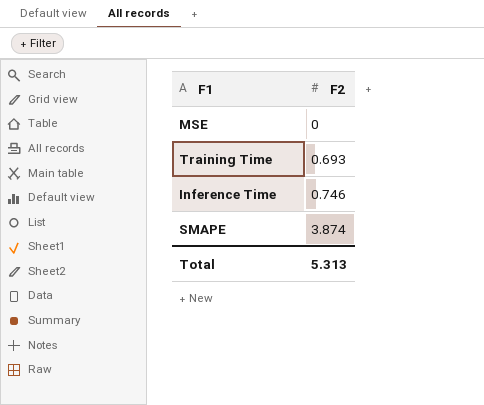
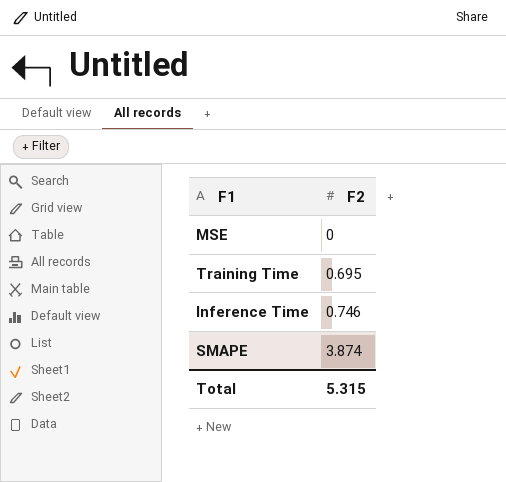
Training Time | F2: 0.693 -> 0.695
Total | F2: 5.313 -> 5.315

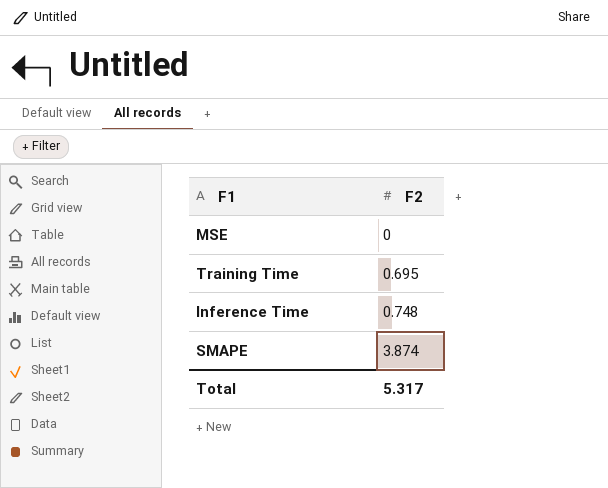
Inference Time | F2: 0.746 -> 0.748
Total | F2: 5.315 -> 5.317

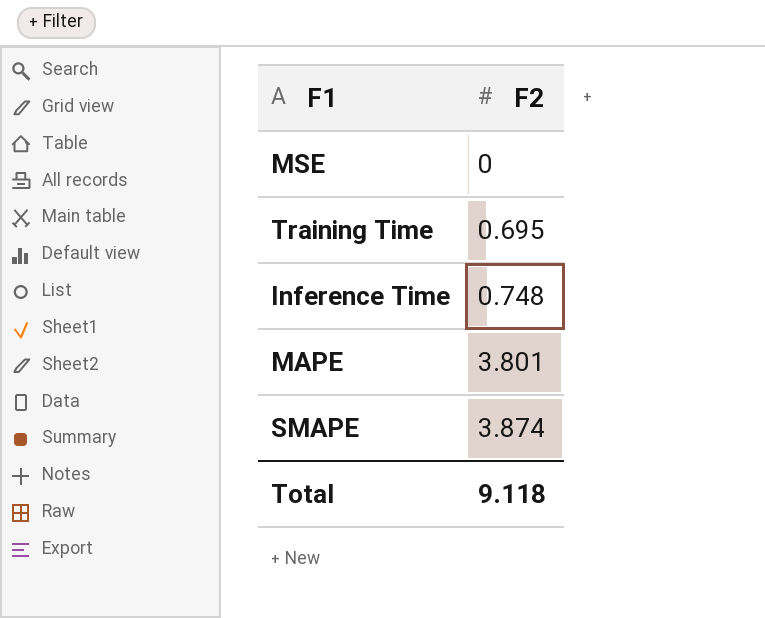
row MAPE: none -> 3.801
Total | F2: 5.317 -> 9.118

